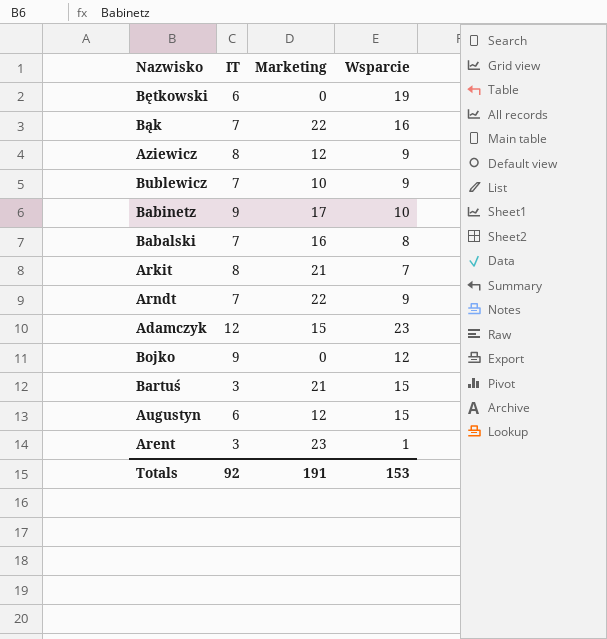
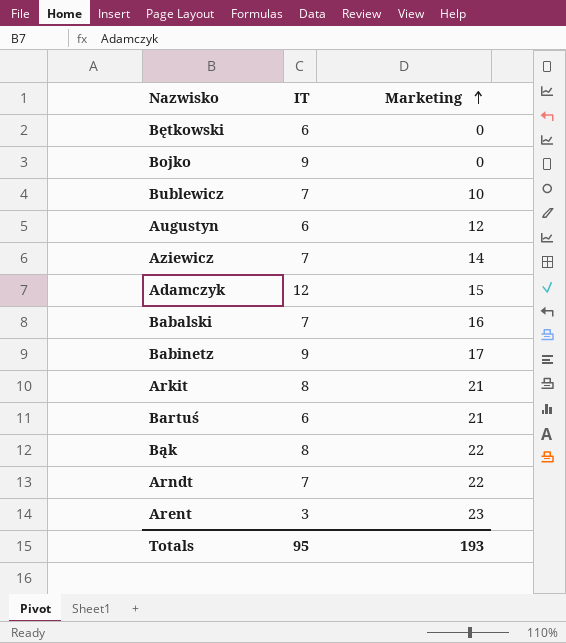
row order: none -> Marketing ascending
column Wsparcie | position: 4 -> none
Aziewicz | IT: 8 -> 7
Aziewicz | Marketing: 12 -> 14
Bartuś | IT: 3 -> 6
Bąk | IT: 7 -> 8
Totals | IT: 92 -> 95
Totals | Marketing: 191 -> 193

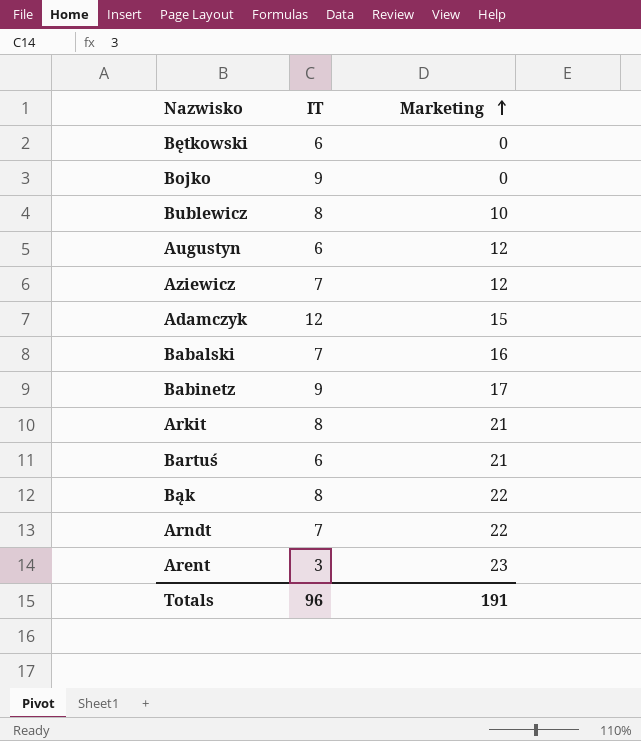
Bublewicz | IT: 7 -> 8
Aziewicz | Marketing: 14 -> 12
Totals | IT: 95 -> 96
Totals | Marketing: 193 -> 191

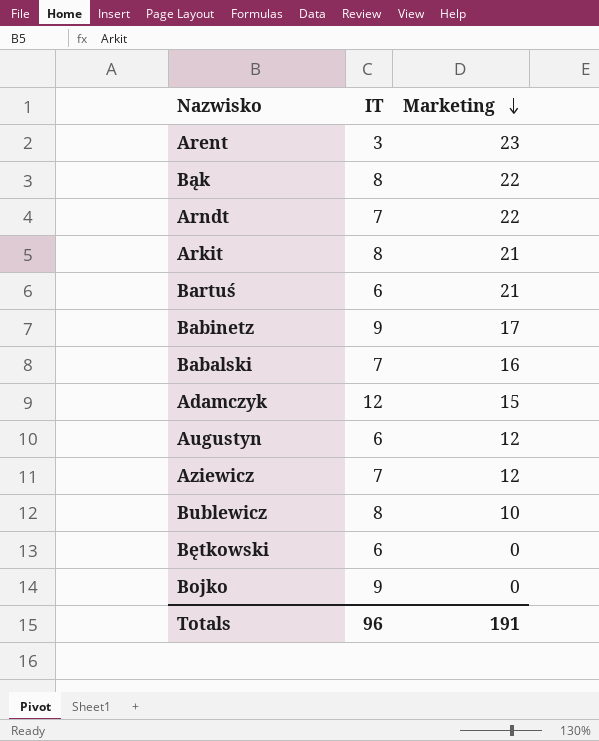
row order: Marketing ascending -> Marketing descending

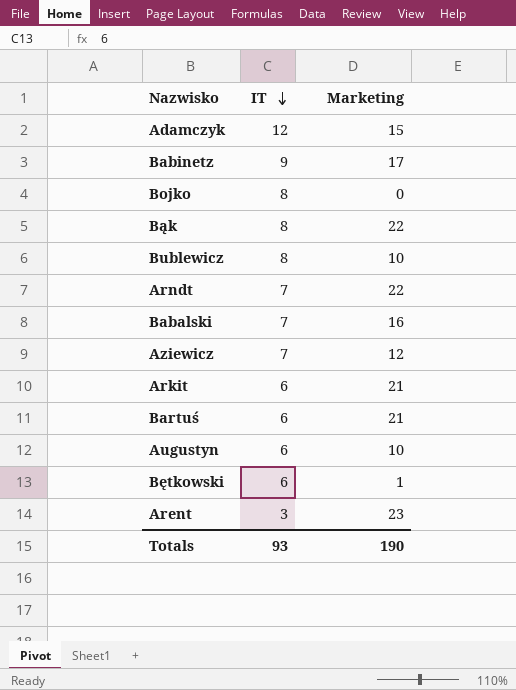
row order: Marketing descending -> IT descending
Bojko | IT: 9 -> 8
Arkit | IT: 8 -> 6
Augustyn | Marketing: 12 -> 10
Bętkowski | Marketing: 0 -> 1
Totals | IT: 96 -> 93
Totals | Marketing: 191 -> 190

